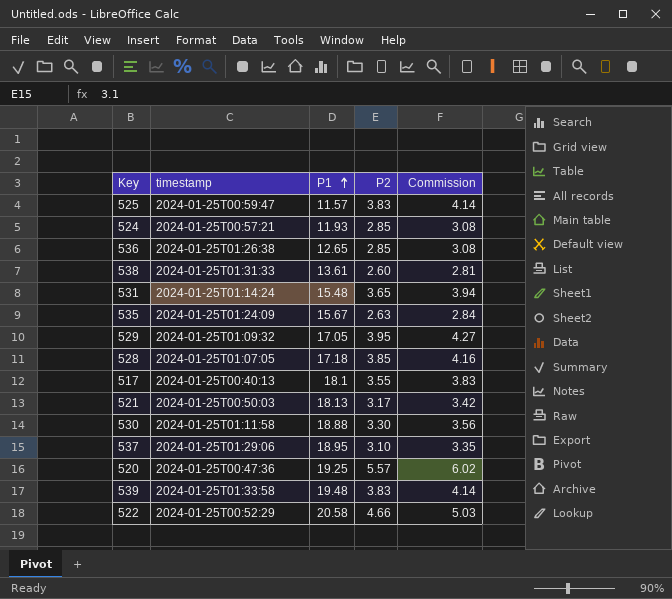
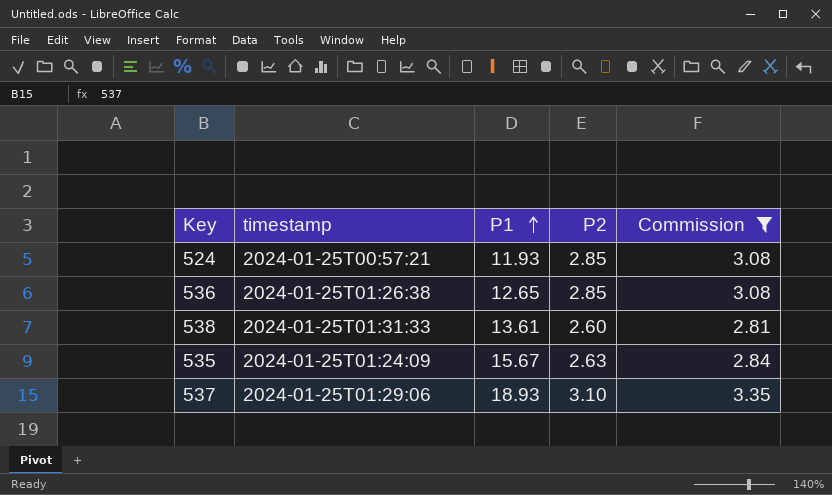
filter: none -> Commission <= 3.35
537 | P1: 18.95 -> 18.93

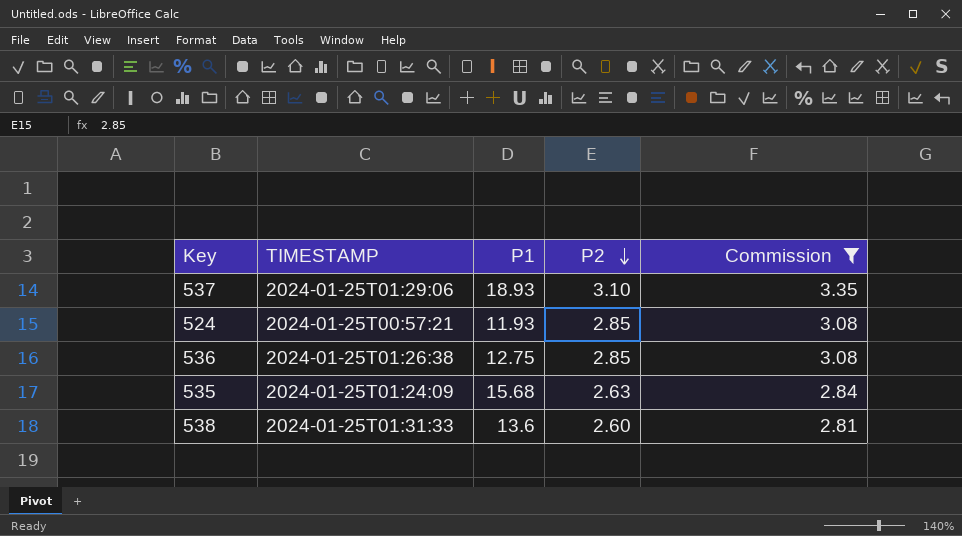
row order: P1 ascending -> P2 descending
column name: timestamp -> TIMESTAMP
536 | P1: 12.65 -> 12.75
535 | P1: 15.67 -> 15.68
538 | P1: 13.61 -> 13.6

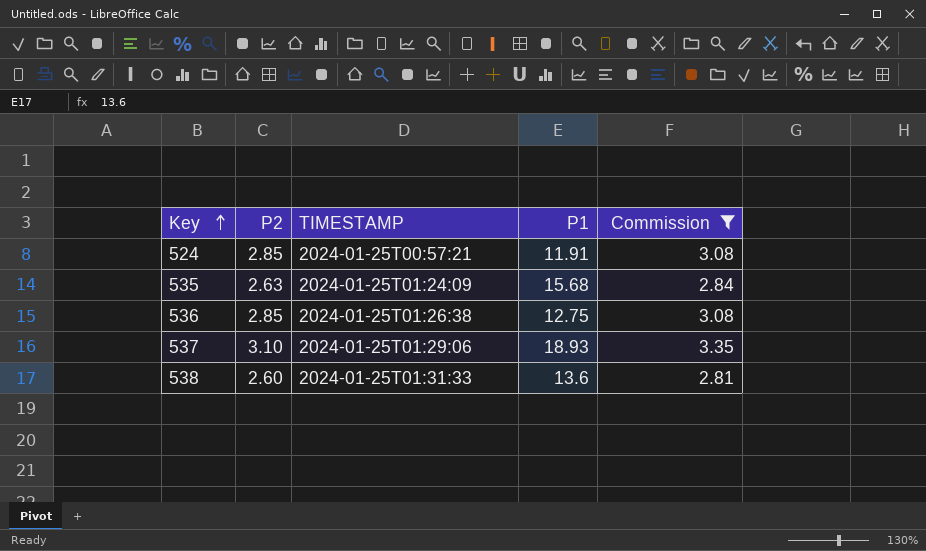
row order: P2 descending -> Key ascending
column P2 | position: 4 -> 2
524 | P1: 11.93 -> 11.91

